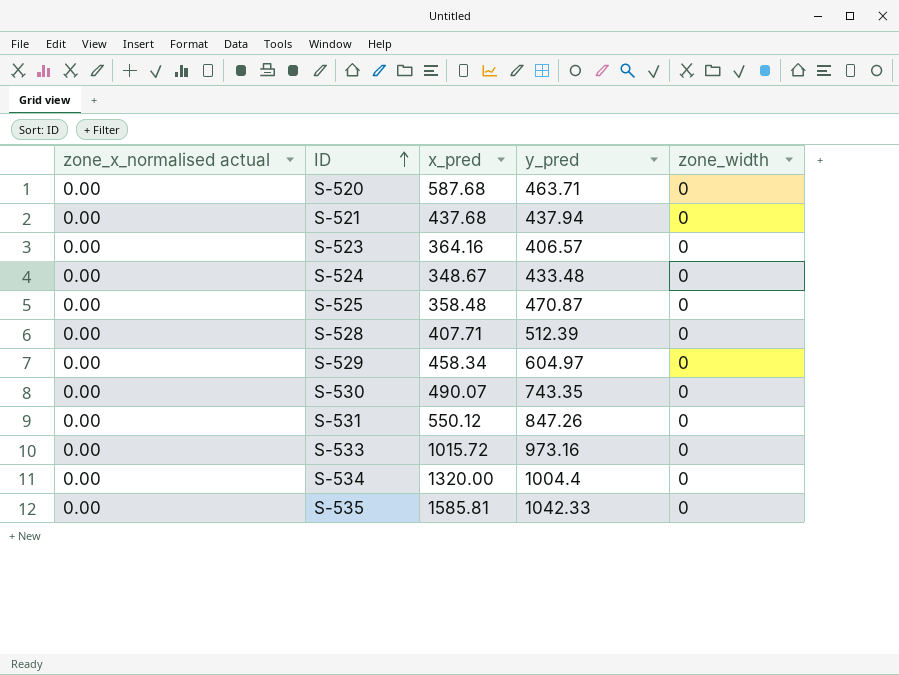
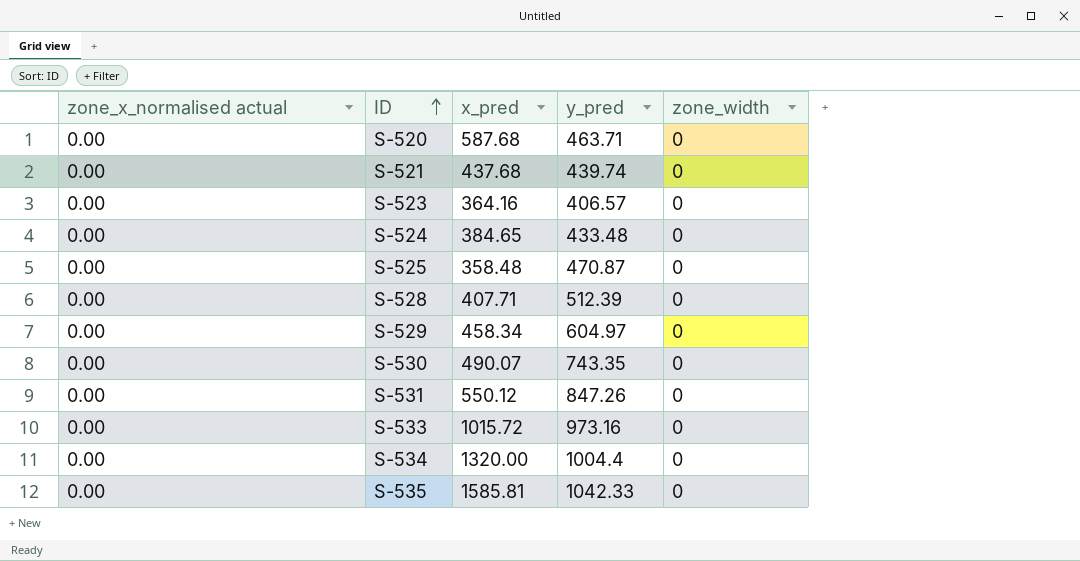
S-521 | y_pred: 437.94 -> 439.74
S-524 | x_pred: 348.67 -> 384.65

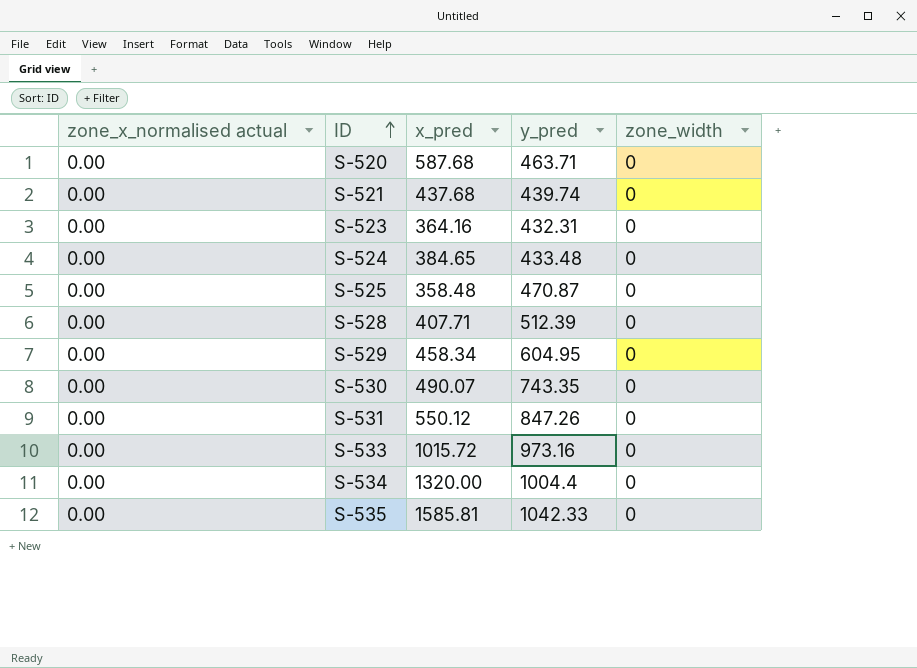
S-523 | y_pred: 406.57 -> 432.31
S-529 | y_pred: 604.97 -> 604.95

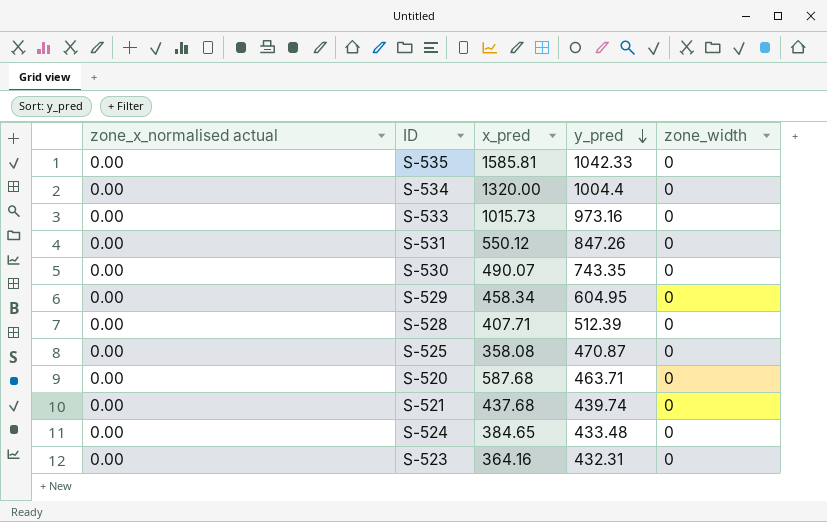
row order: ID ascending -> y_pred descending
S-533 | x_pred: 1015.72 -> 1015.73
S-525 | x_pred: 358.48 -> 358.08

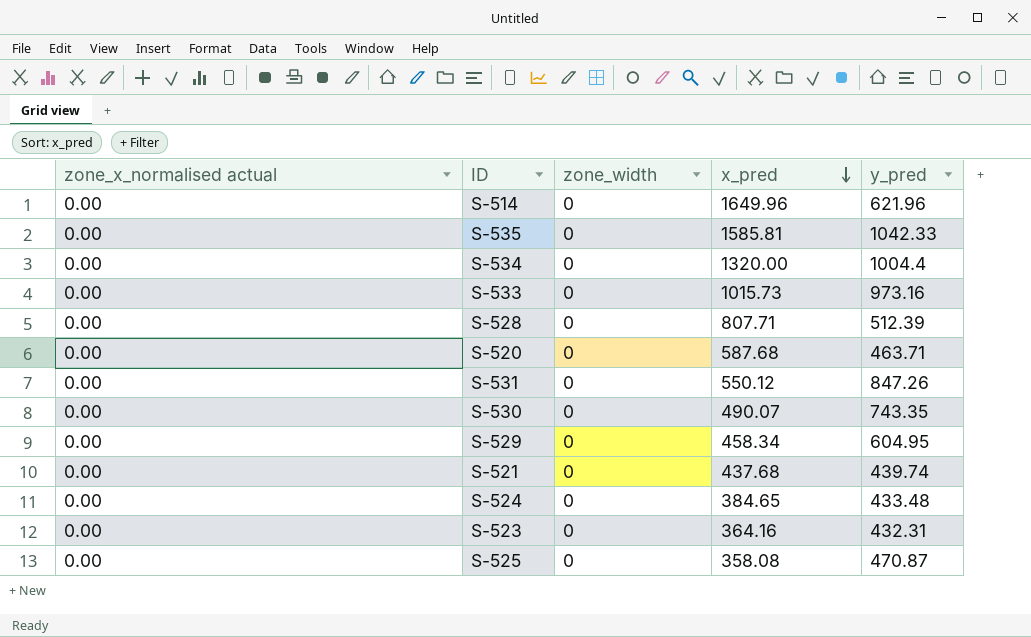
row order: y_pred descending -> x_pred descending
column zone_width | position: 5 -> 3
row S-514: none -> 0.00 | 0 | 1649.96 | 621.96
S-528 | x_pred: 407.71 -> 807.71

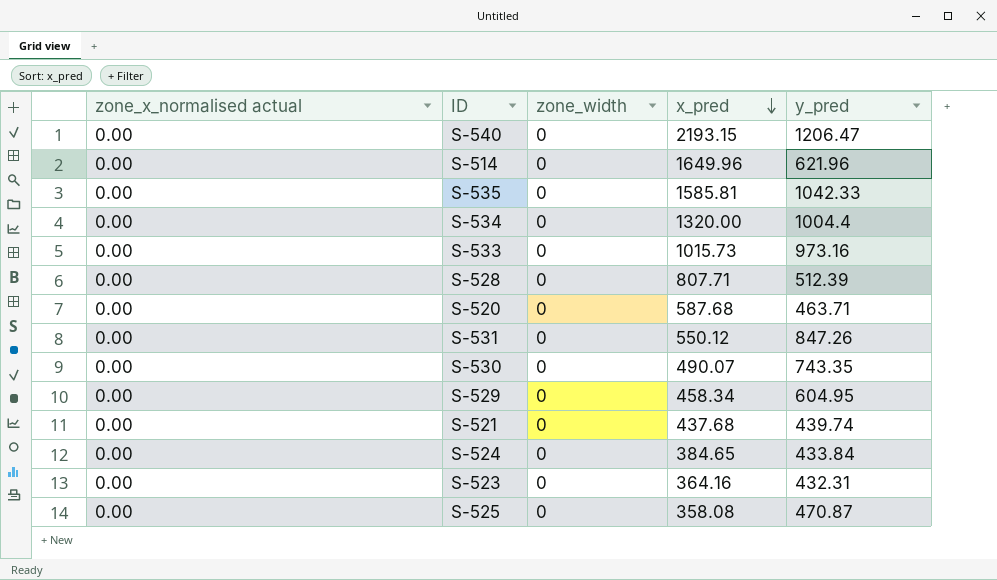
row S-540: none -> 0.00 | 0 | 2193.15 | 1206.47
S-524 | y_pred: 433.48 -> 433.84

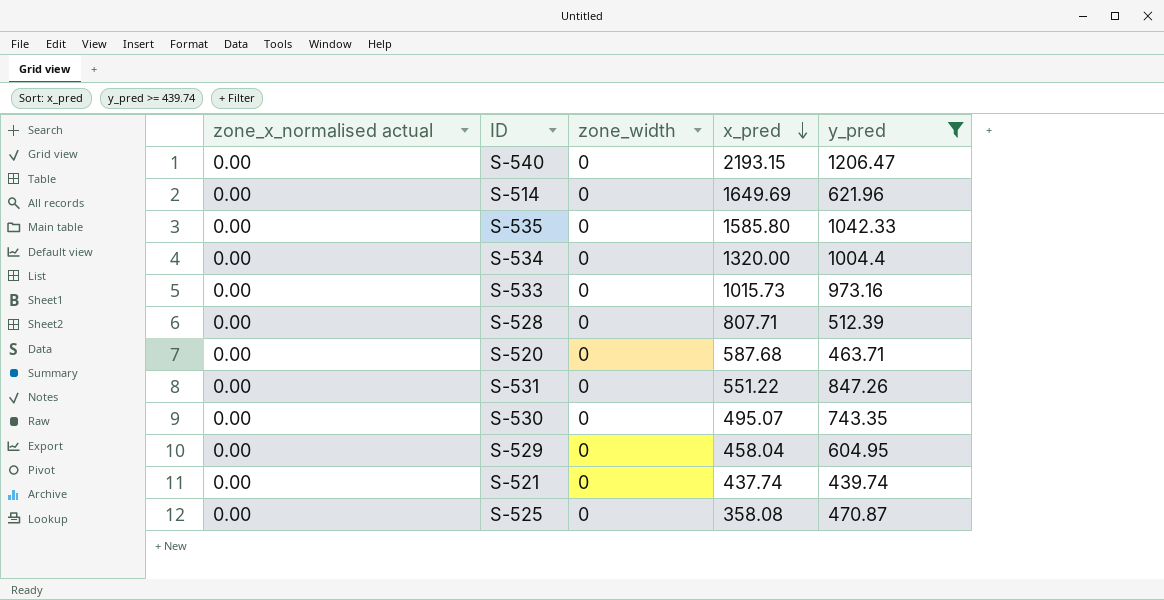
filter: none -> y_pred >= 439.74
S-514 | x_pred: 1649.96 -> 1649.69
S-535 | x_pred: 1585.81 -> 1585.80
S-531 | x_pred: 550.12 -> 551.22
S-530 | x_pred: 490.07 -> 495.07
S-529 | x_pred: 458.34 -> 458.04
S-521 | x_pred: 437.68 -> 437.74

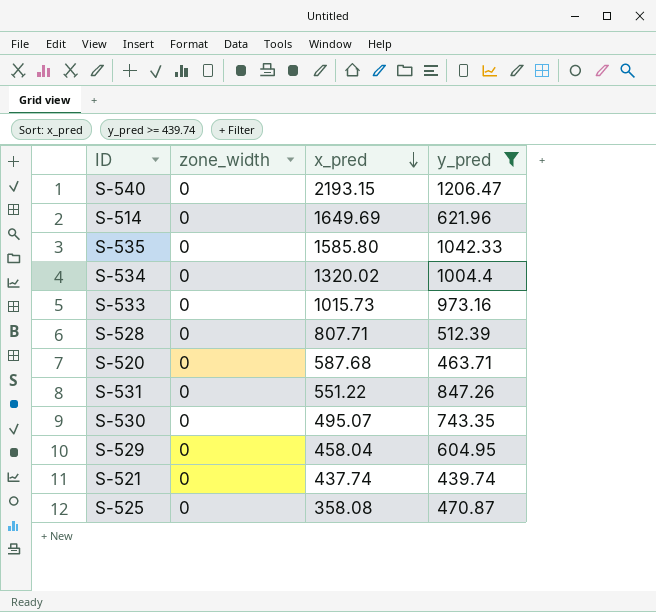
column zone_x_normalised actual | position: 1 -> none
S-534 | x_pred: 1320.00 -> 1320.02

